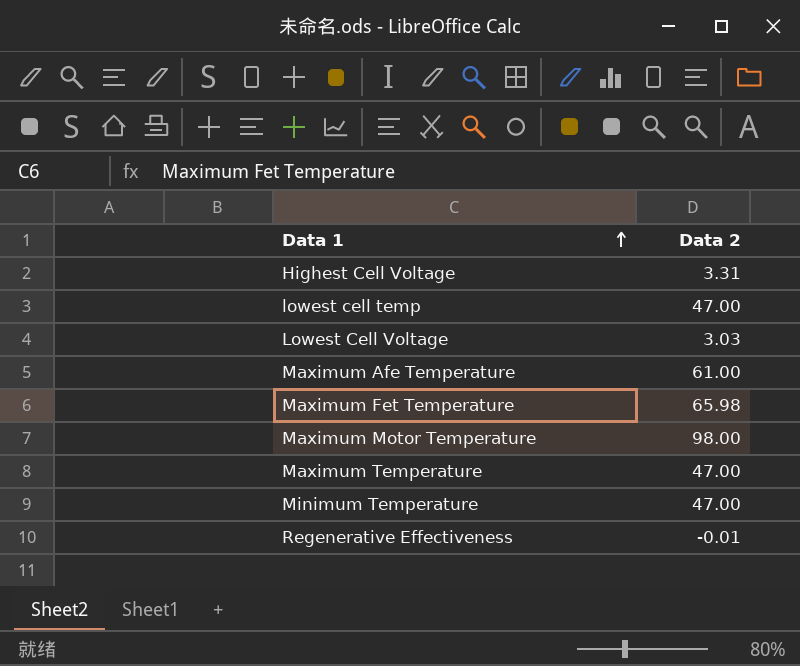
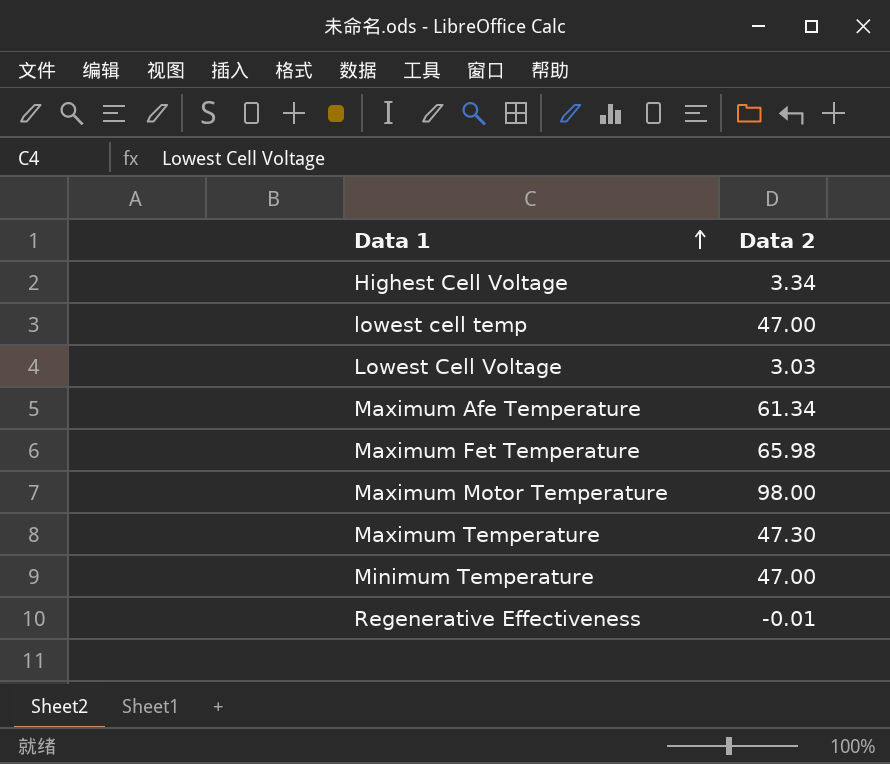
Highest Cell Voltage | Data 2: 3.31 -> 3.34
Maximum Afe Temperature | Data 2: 61.00 -> 61.34
Maximum Temperature | Data 2: 47.00 -> 47.30

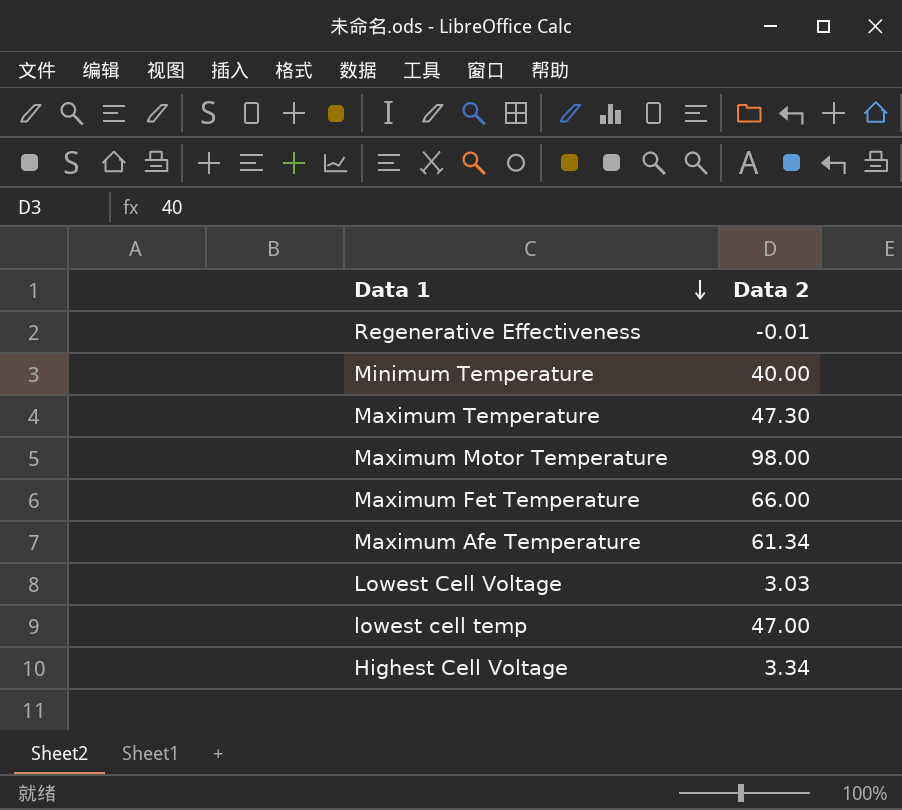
row order: Data 1 ascending -> Data 1 descending
Minimum Temperature | Data 2: 47.00 -> 40.00
Maximum Fet Temperature | Data 2: 65.98 -> 66.00

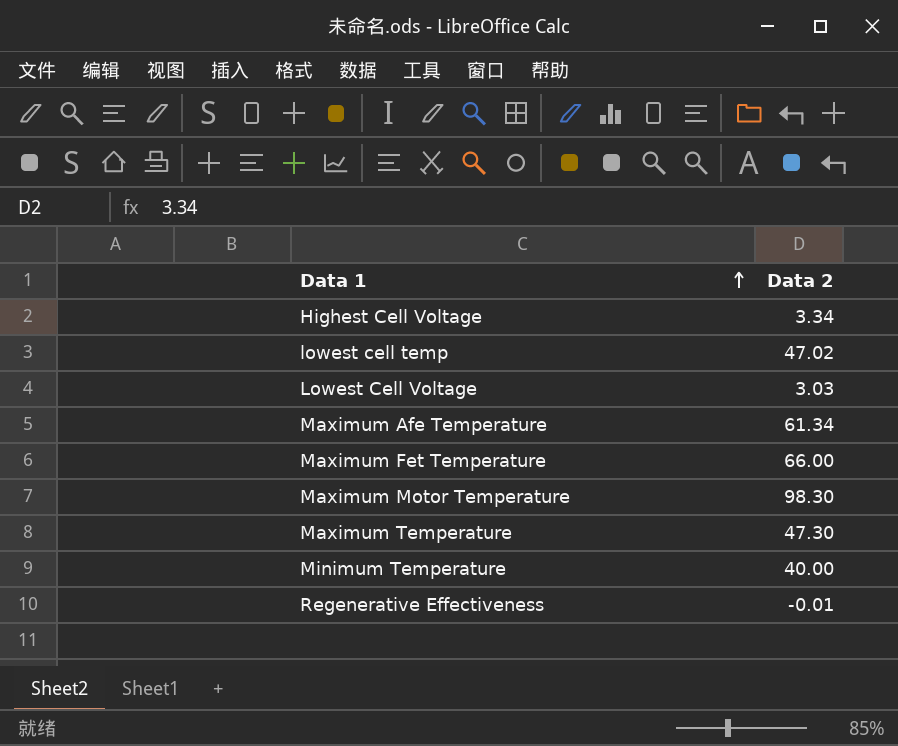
row order: Data 1 descending -> Data 1 ascending
lowest cell temp | Data 2: 47.00 -> 47.02
Maximum Motor Temperature | Data 2: 98.00 -> 98.30

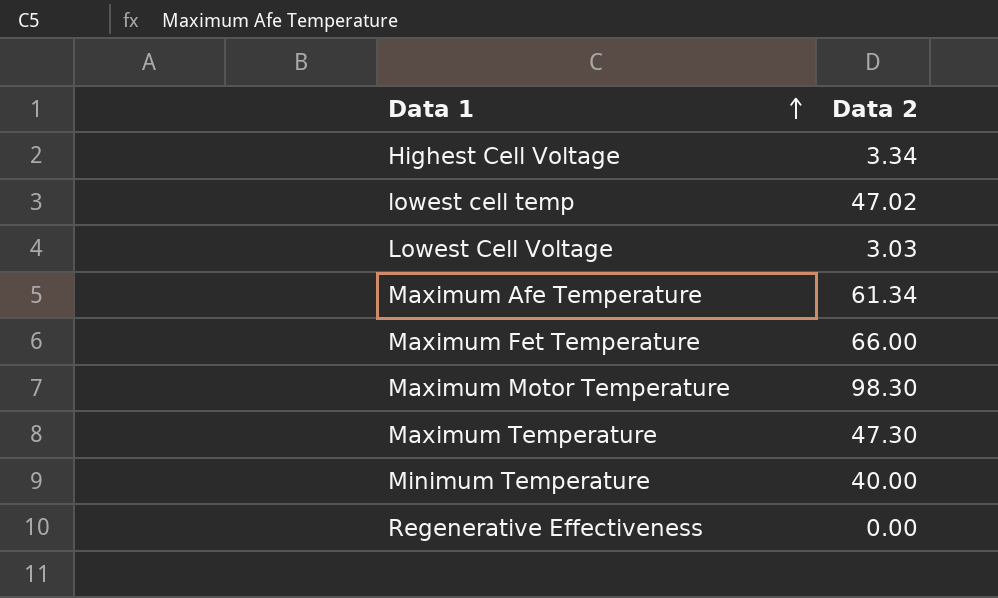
Regenerative Effectiveness | Data 2: -0.01 -> 0.00

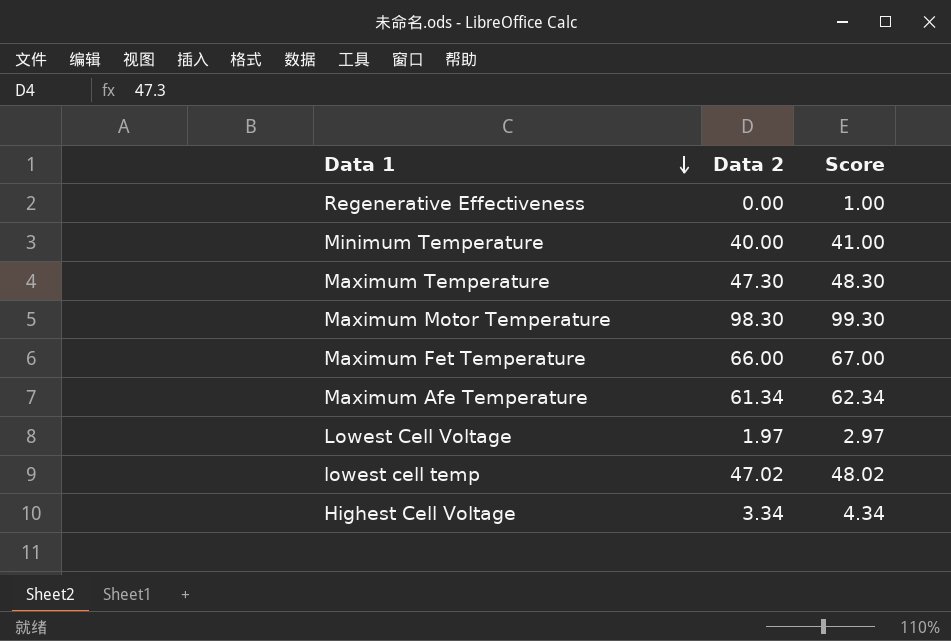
row order: Data 1 ascending -> Data 1 descending
column Score | formula: none -> [Data 2] + 1
Lowest Cell Voltage | Data 2: 3.03 -> 1.97

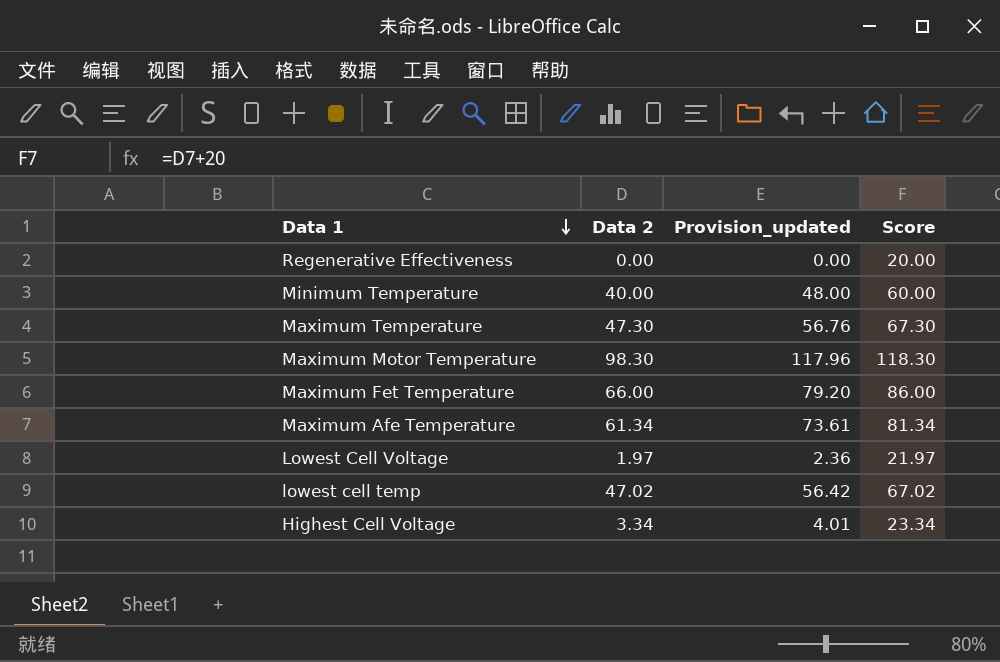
column Provision_updated | formula: none -> [Data 2] * 1.2
column Score | formula: [Data 2] + 1 -> [Data 2] + 20

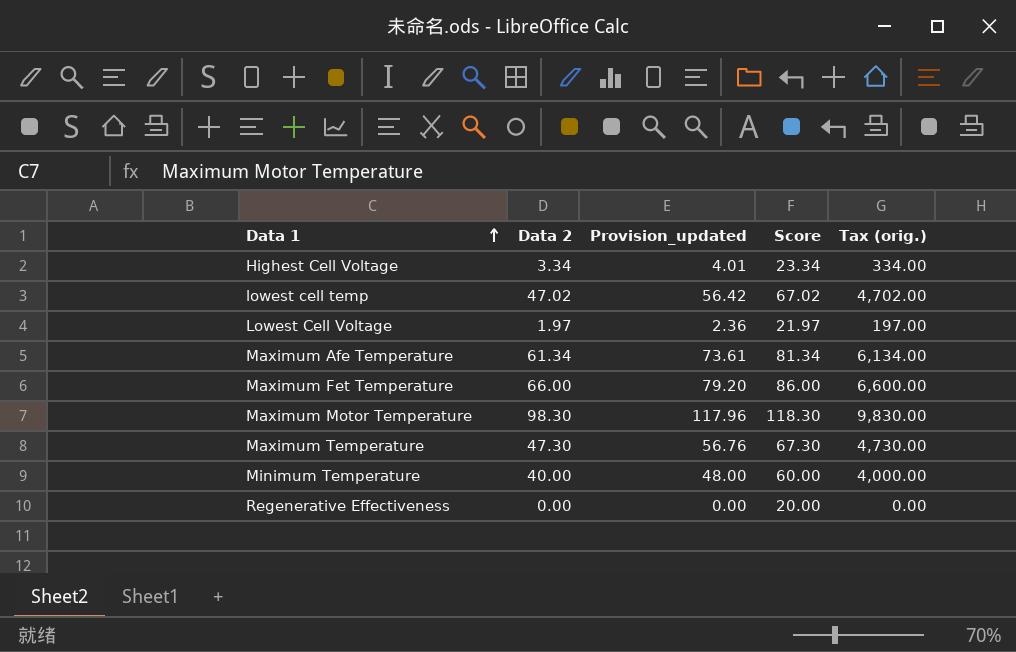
row order: Data 1 descending -> Data 1 ascending
column Tax (orig.) | formula: none -> [Data 2] * 100

